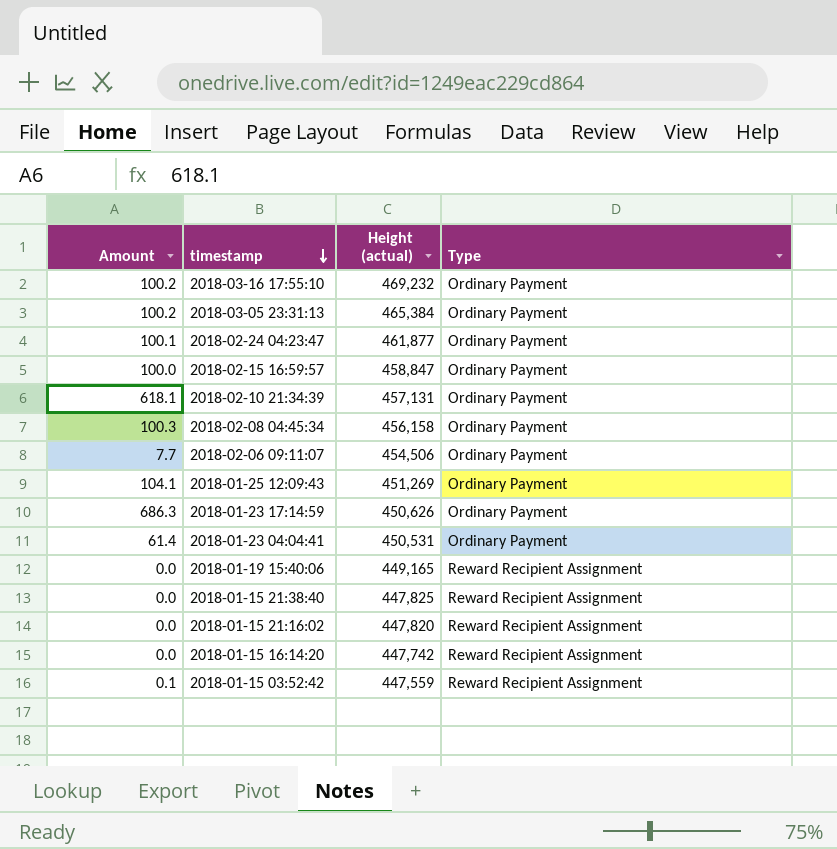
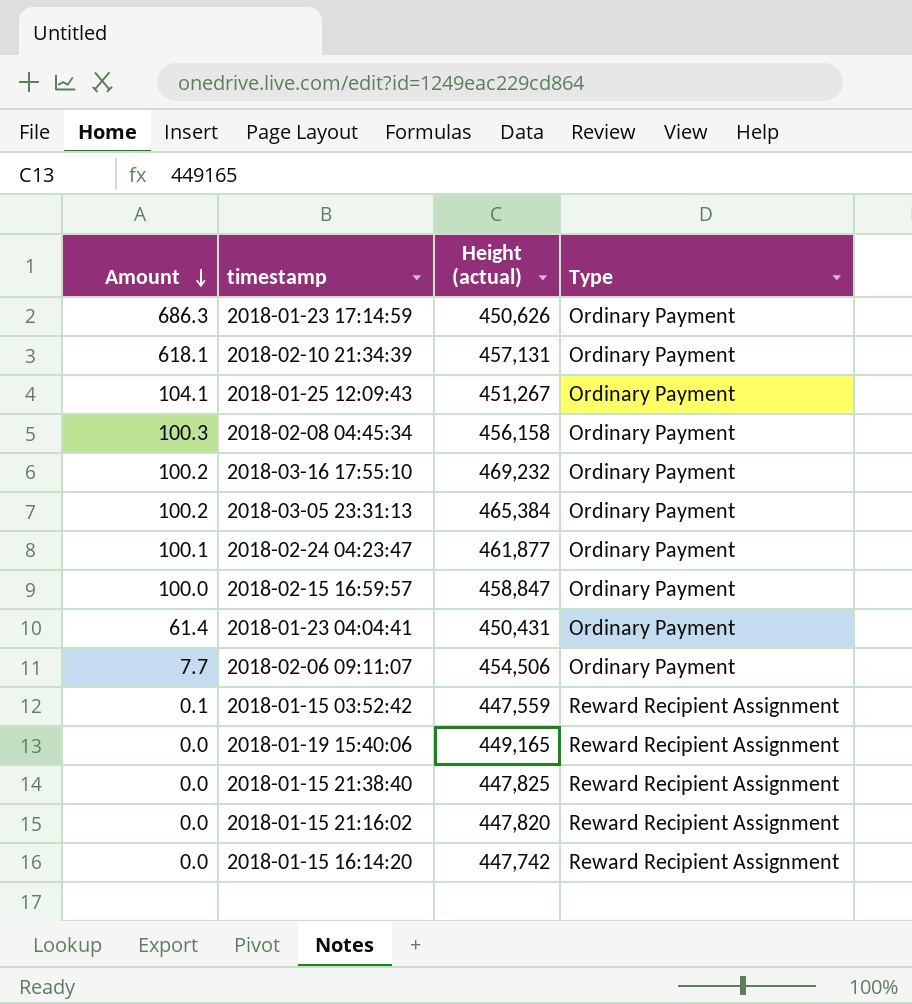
row order: timestamp descending -> Amount descending
2018-01-25 12:09:43 | Height (actual): 451,269 -> 451,267
2018-01-23 04:04:41 | Height (actual): 450,531 -> 450,431

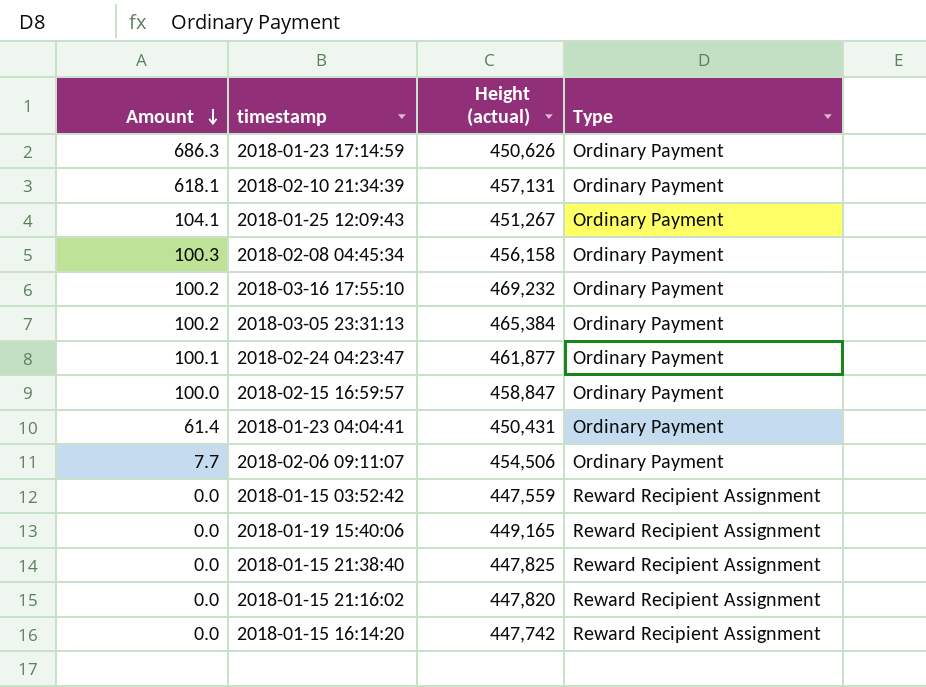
2018-01-15 03:52:42 | Amount: 0.1 -> 0.0

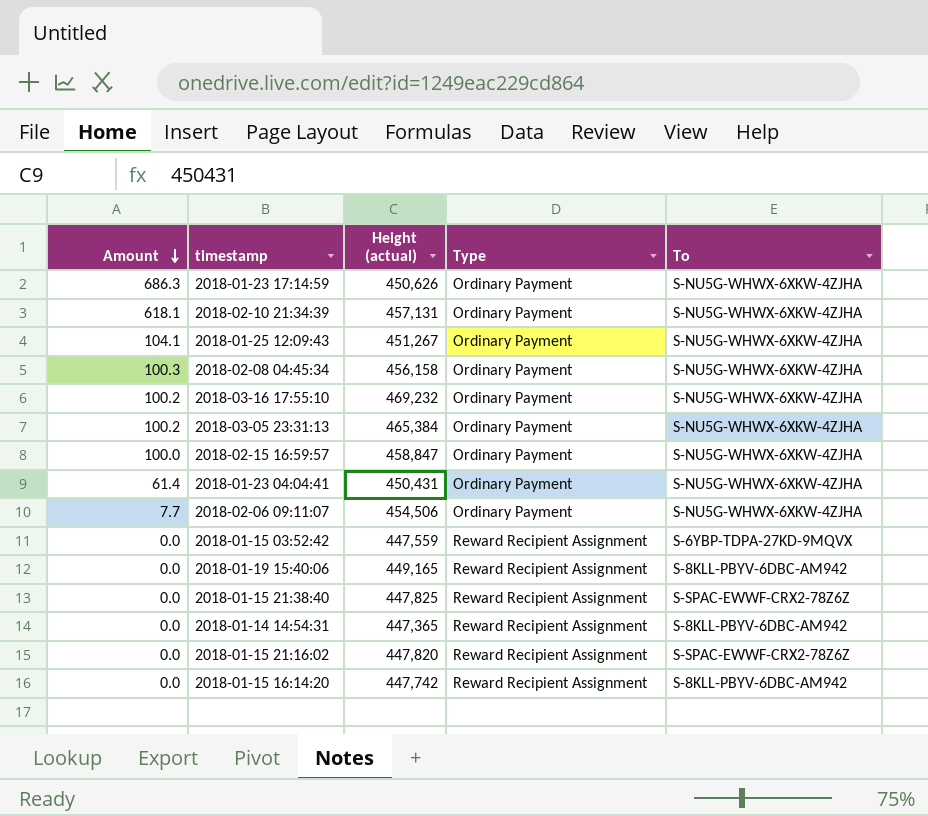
column To | position: none -> 5
row 2018-02-24 04:23:47: 100.1 | 461,877 | Ordinary Payment -> none
row 2018-01-14 14:54:31: none -> 0.0 | 447,365 | Reward Recipient Assignment | S-8KLL-PBYV-6DBC-AM942

